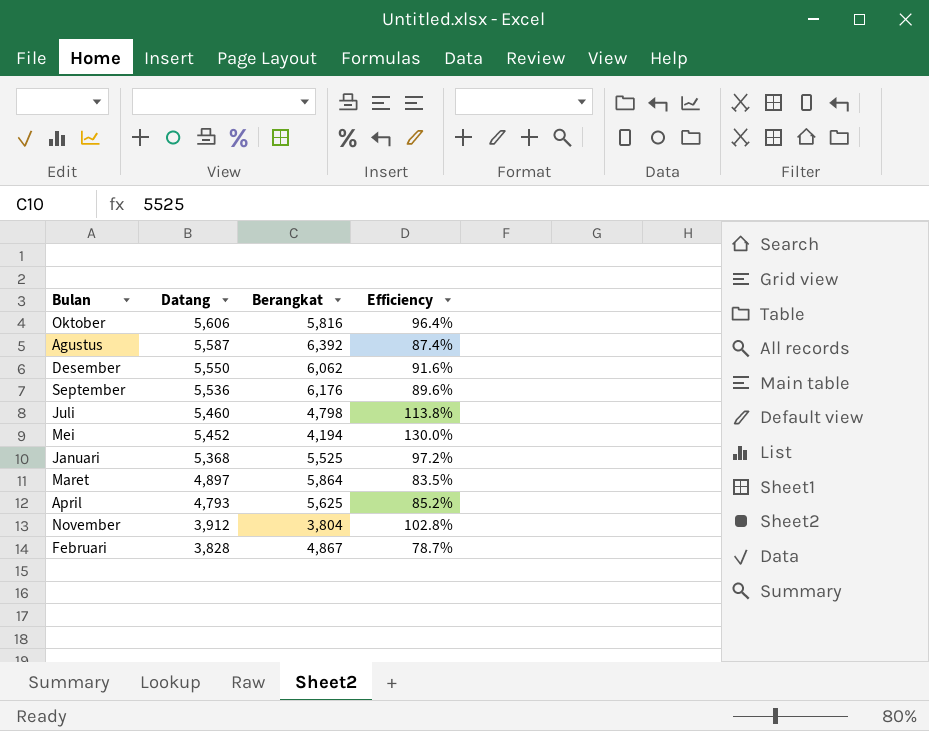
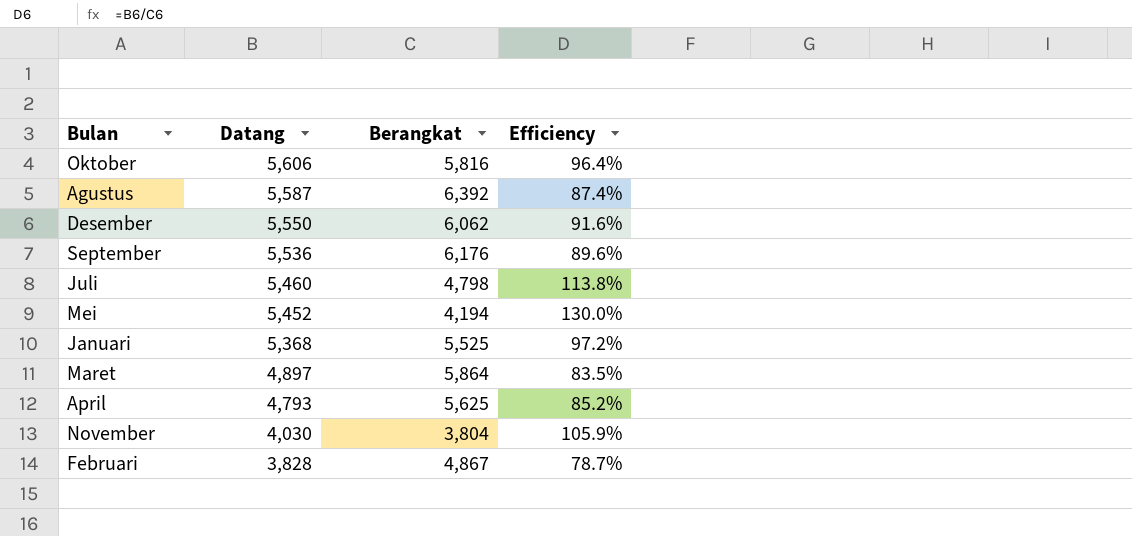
November | Datang: 3,912 -> 4,030
November | Efficiency: 102.8% -> 105.9%

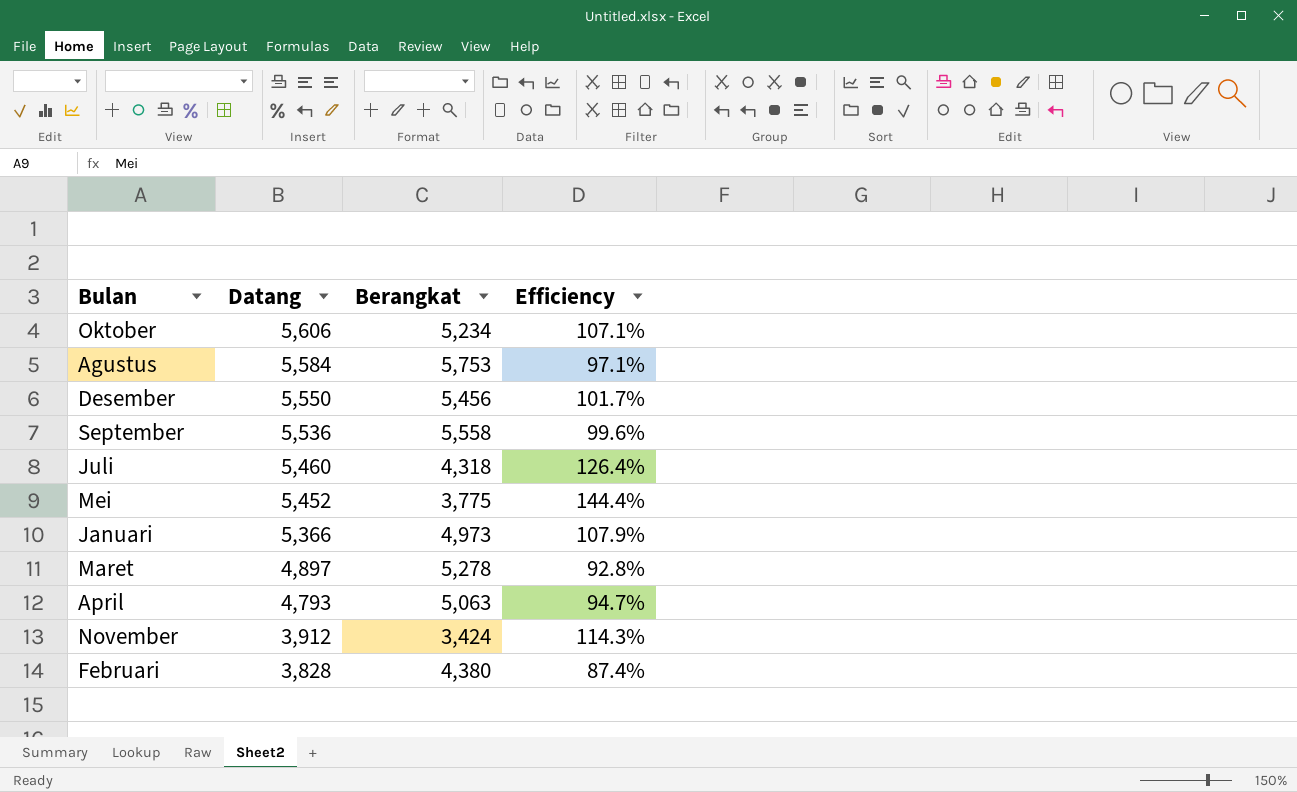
Oktober | Berangkat: 5,816 -> 5,234
Oktober | Efficiency: 96.4% -> 107.1%
Agustus | Datang: 5,587 -> 5,584
Agustus | Berangkat: 6,392 -> 5,753
Agustus | Efficiency: 87.4% -> 97.1%
Desember | Berangkat: 6,062 -> 5,456
Desember | Efficiency: 91.6% -> 101.7%
September | Berangkat: 6,176 -> 5,558
September | Efficiency: 89.6% -> 99.6%
Juli | Berangkat: 4,798 -> 4,318
Juli | Efficiency: 113.8% -> 126.4%
Mei | Berangkat: 4,194 -> 3,775
Mei | Efficiency: 130.0% -> 144.4%
Januari | Datang: 5,368 -> 5,366
Januari | Berangkat: 5,525 -> 4,973
Januari | Efficiency: 97.2% -> 107.9%
Maret | Berangkat: 5,864 -> 5,278
Maret | Efficiency: 83.5% -> 92.8%
April | Berangkat: 5,625 -> 5,063
April | Efficiency: 85.2% -> 94.7%
November | Datang: 4,030 -> 3,912
November | Berangkat: 3,804 -> 3,424
November | Efficiency: 105.9% -> 114.3%
Februari | Berangkat: 4,867 -> 4,380
Februari | Efficiency: 78.7% -> 87.4%

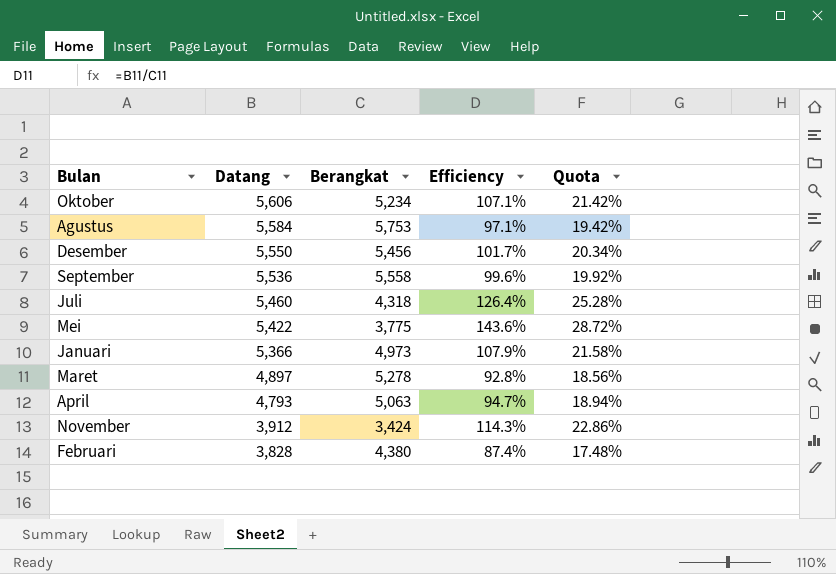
column Quota | formula: none -> [Efficiency] * 0.2
Mei | Datang: 5,452 -> 5,422
Mei | Efficiency: 144.4% -> 143.6%

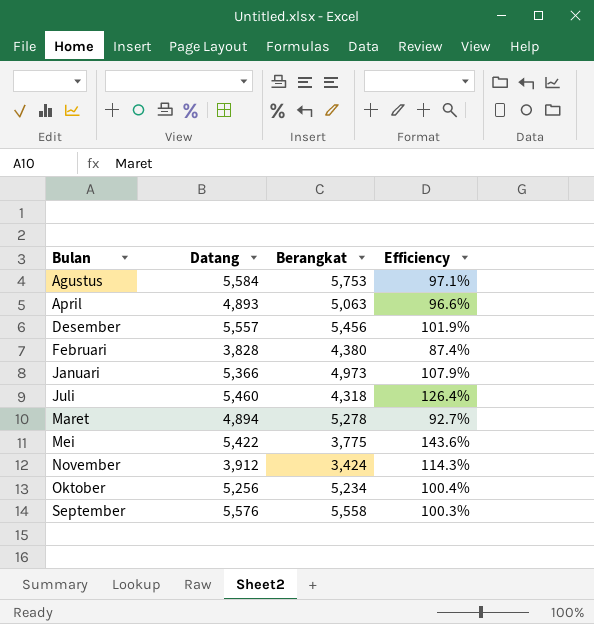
row order: Datang descending -> Bulan ascending
column Quota | formula: [Efficiency] * 0.2 -> none
April | Datang: 4,793 -> 4,893
April | Efficiency: 94.7% -> 96.6%
Desember | Datang: 5,550 -> 5,557
Desember | Efficiency: 101.7% -> 101.9%
Maret | Datang: 4,897 -> 4,894
Maret | Efficiency: 92.8% -> 92.7%
Oktober | Datang: 5,606 -> 5,256
Oktober | Efficiency: 107.1% -> 100.4%
September | Datang: 5,536 -> 5,576
September | Efficiency: 99.6% -> 100.3%

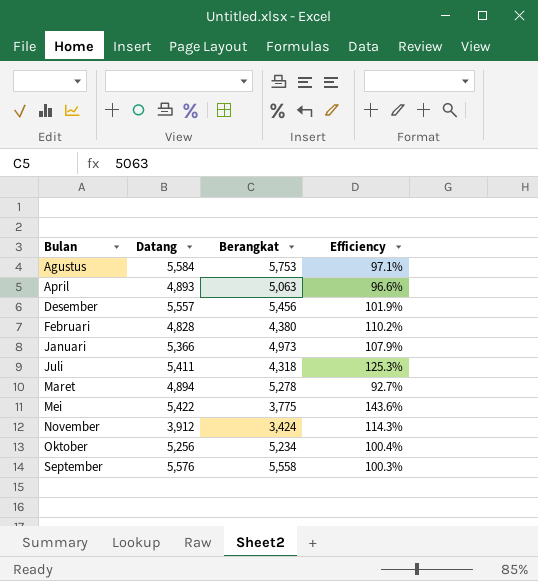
Februari | Datang: 3,828 -> 4,828
Februari | Efficiency: 87.4% -> 110.2%
Juli | Datang: 5,460 -> 5,411
Juli | Efficiency: 126.4% -> 125.3%

